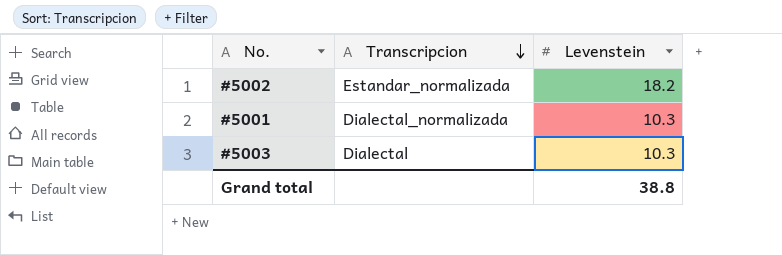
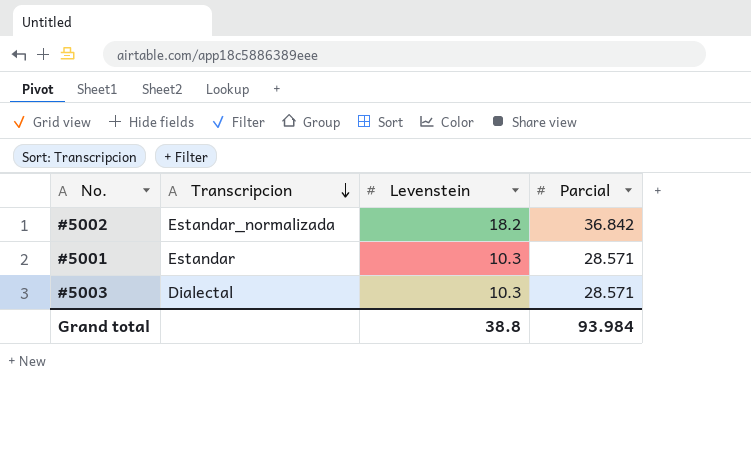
column Parcial | position: none -> 4
#5001 | Transcripcion: Dialectal_normalizada -> Estandar

